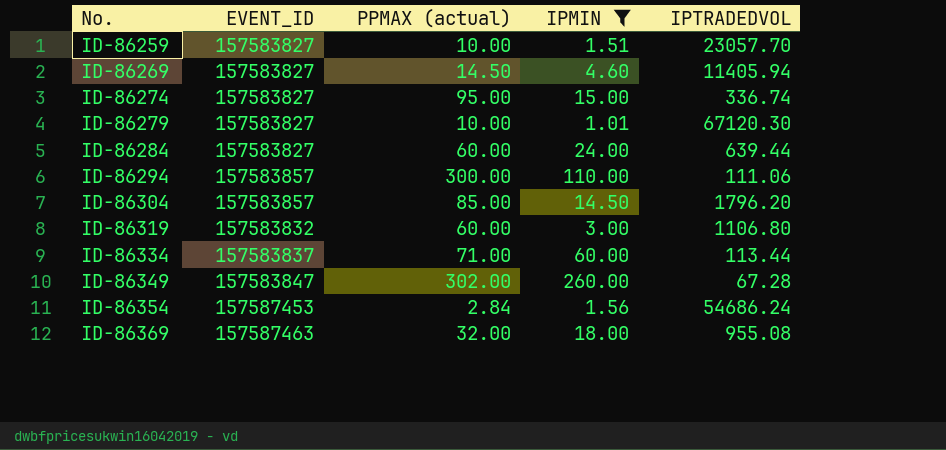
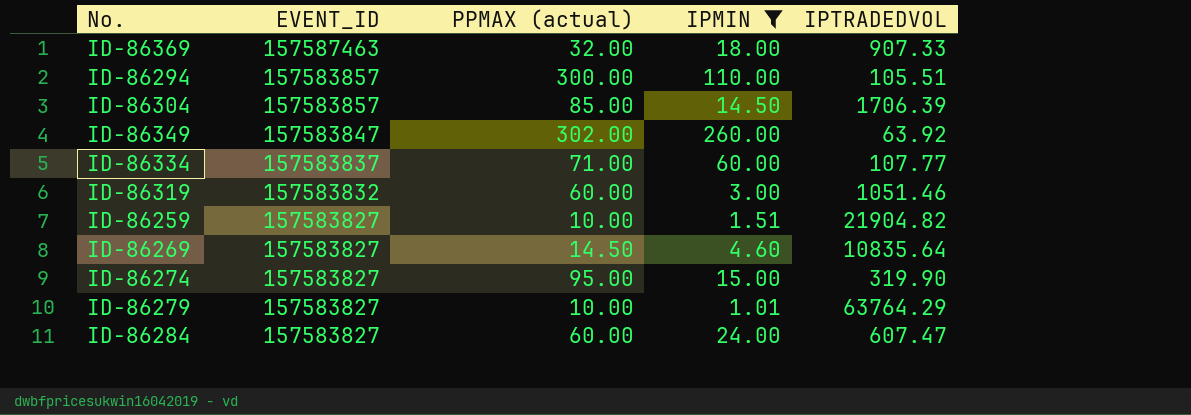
row order: No. ascending -> EVENT_ID descending
row ID-86354: 157587453 | 2.84 | 1.56 | 54686.24 -> none
ID-86369 | IPTRADEDVOL: 955.08 -> 907.33
ID-86294 | IPTRADEDVOL: 111.06 -> 105.51
ID-86304 | IPTRADEDVOL: 1796.20 -> 1706.39
ID-86349 | IPTRADEDVOL: 67.28 -> 63.92
ID-86334 | IPTRADEDVOL: 113.44 -> 107.77
ID-86319 | IPTRADEDVOL: 1106.80 -> 1051.46
ID-86259 | IPTRADEDVOL: 23057.70 -> 21904.82
ID-86269 | IPTRADEDVOL: 11405.94 -> 10835.64
ID-86274 | IPTRADEDVOL: 336.74 -> 319.90
ID-86279 | IPTRADEDVOL: 67120.30 -> 63764.29
ID-86284 | IPTRADEDVOL: 639.44 -> 607.47

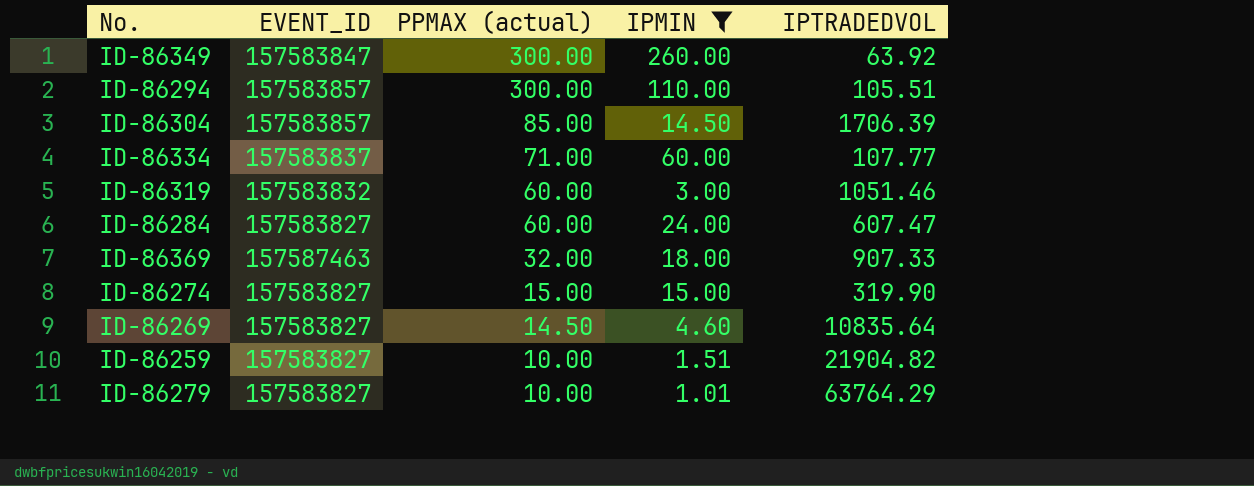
row order: EVENT_ID descending -> PPMAX (actual) descending
ID-86349 | PPMAX (actual): 302.00 -> 300.00
ID-86274 | PPMAX (actual): 95.00 -> 15.00

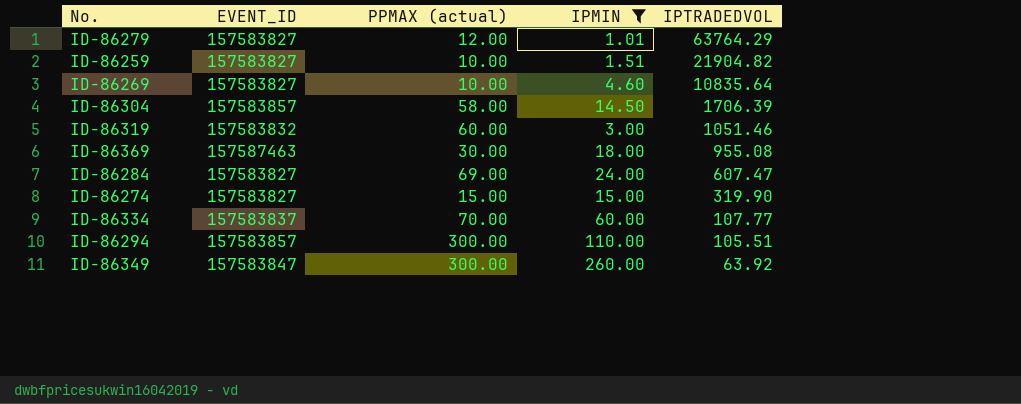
row order: PPMAX (actual) descending -> IPTRADEDVOL descending
ID-86279 | PPMAX (actual): 10.00 -> 12.00
ID-86269 | PPMAX (actual): 14.50 -> 10.00
ID-86304 | PPMAX (actual): 85.00 -> 58.00
ID-86369 | PPMAX (actual): 32.00 -> 30.00
ID-86369 | IPTRADEDVOL: 907.33 -> 955.08
ID-86284 | PPMAX (actual): 60.00 -> 69.00
ID-86334 | PPMAX (actual): 71.00 -> 70.00

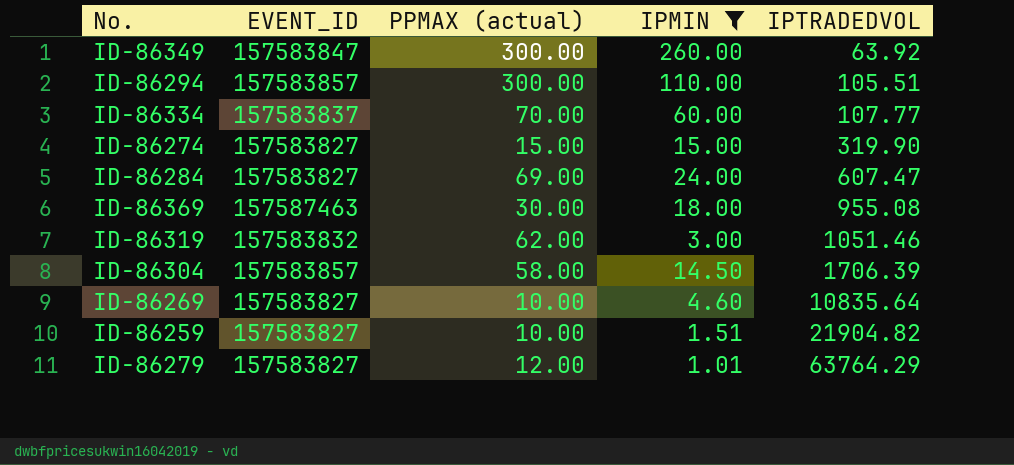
row order: IPTRADEDVOL descending -> IPTRADEDVOL ascending
ID-86319 | PPMAX (actual): 60.00 -> 62.00

